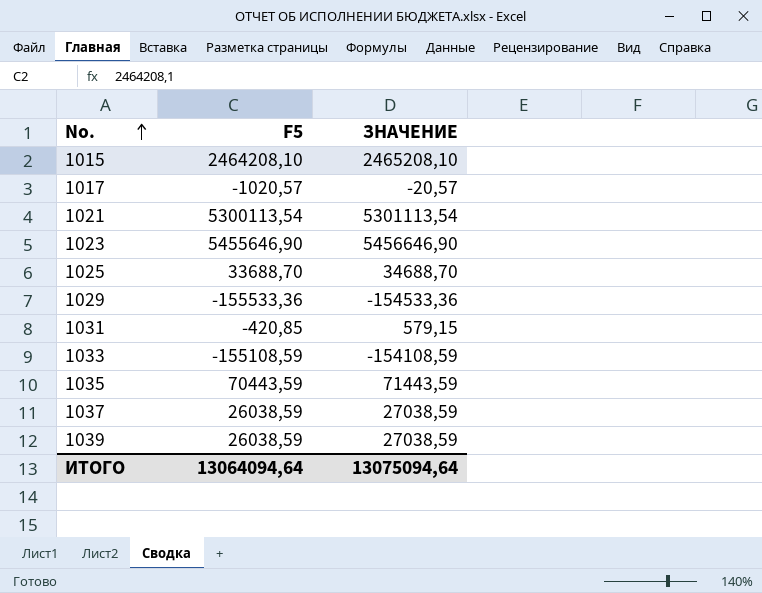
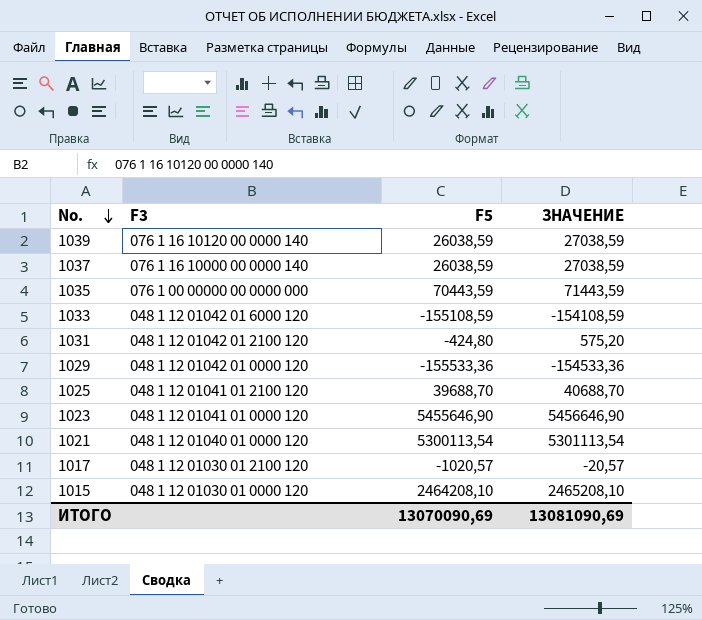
row order: No. ascending -> No. descending
column F3 | position: none -> 2
1031 | F5: -420,85 -> -424,80
1031 | ЗНАЧЕНИЕ: 579,15 -> 575,20
1025 | F5: 33688,70 -> 39688,70
1025 | ЗНАЧЕНИЕ: 34688,70 -> 40688,70
ИТОГО | F5: 13064094,64 -> 13070090,69
ИТОГО | ЗНАЧЕНИЕ: 13075094,64 -> 13081090,69

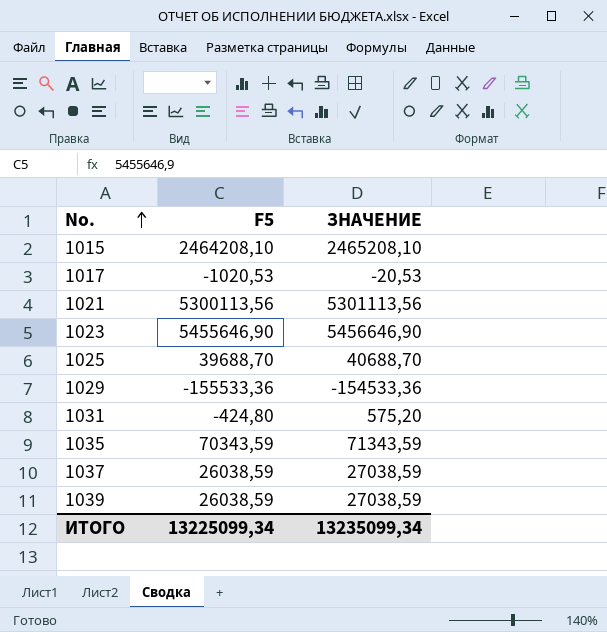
row order: No. descending -> No. ascending
column F3 | position: 2 -> none
row 1033: 048 1 12 01042 01 6000 120 | -155108,59 | -154108,59 -> none
1017 | F5: -1020,57 -> -1020,53
1017 | ЗНАЧЕНИЕ: -20,57 -> -20,53
1021 | F5: 5300113,54 -> 5300113,56
1021 | ЗНАЧЕНИЕ: 5301113,54 -> 5301113,56
1035 | F5: 70443,59 -> 70343,59
1035 | ЗНАЧЕНИЕ: 71443,59 -> 71343,59
ИТОГО | F5: 13070090,69 -> 13225099,34
ИТОГО | ЗНАЧЕНИЕ: 13081090,69 -> 13235099,34

